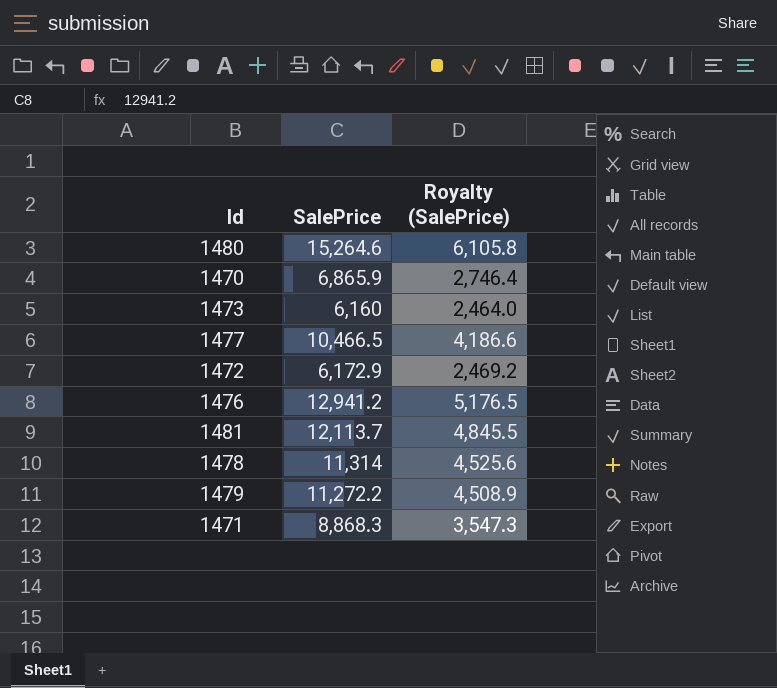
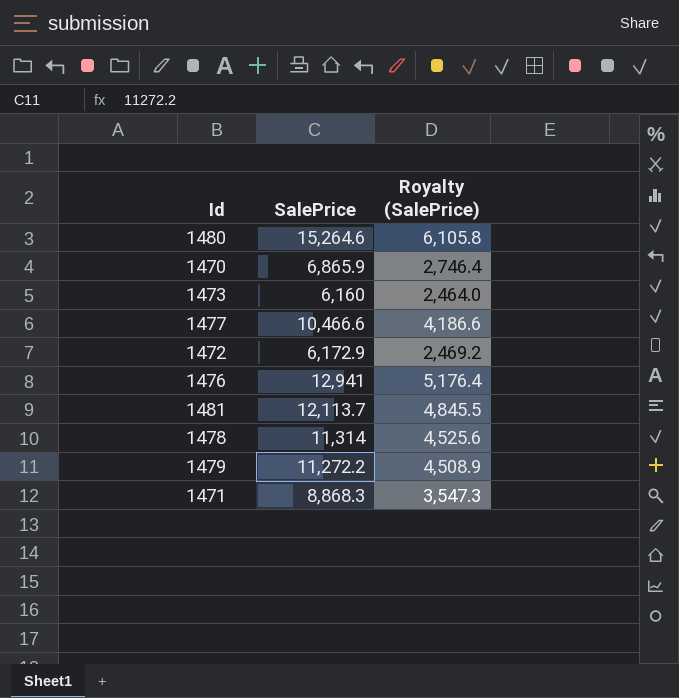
1477 | SalePrice: 10,466.5 -> 10,466.6
1476 | SalePrice: 12,941.2 -> 12,941
1476 | Royalty (SalePrice): 5,176.5 -> 5,176.4

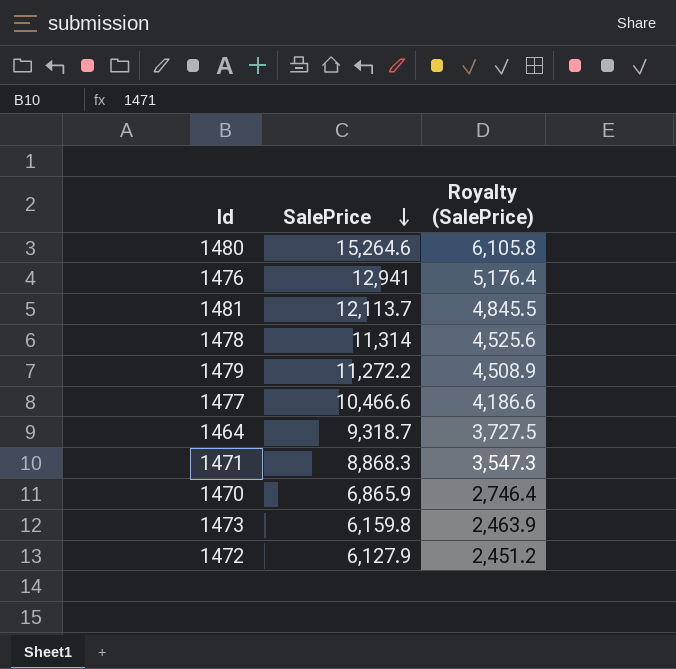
row order: none -> SalePrice descending
row 1464: none -> 9,318.7 | 3,727.5
1473 | SalePrice: 6,160 -> 6,159.8
1473 | Royalty (SalePrice): 2,464.0 -> 2,463.9
1472 | SalePrice: 6,172.9 -> 6,127.9
1472 | Royalty (SalePrice): 2,469.2 -> 2,451.2

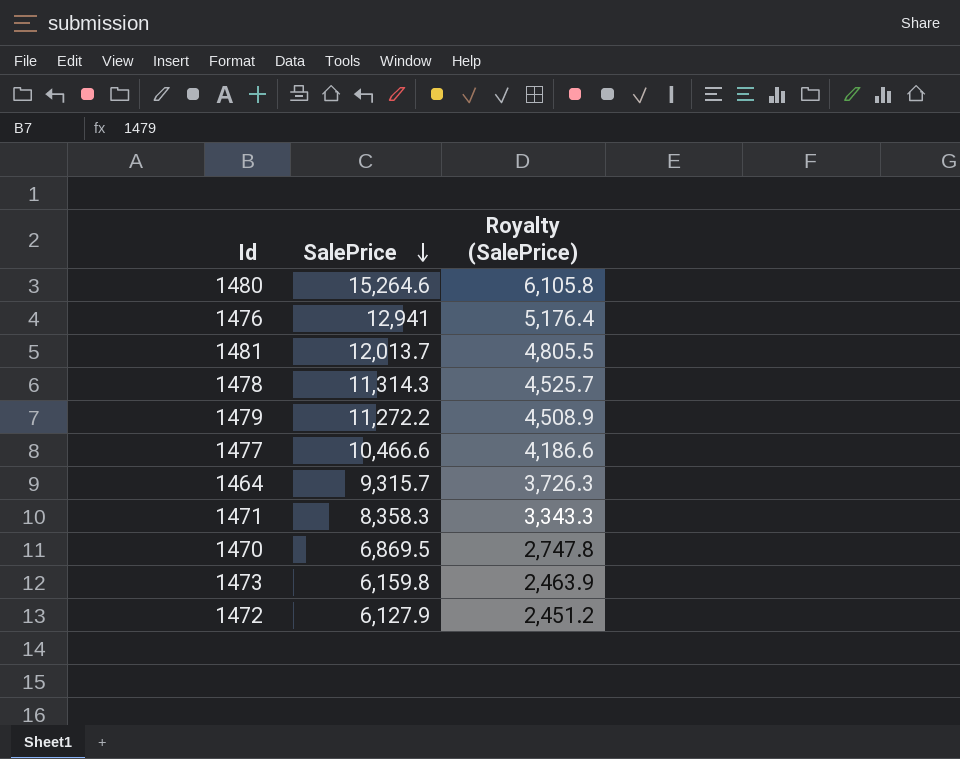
1481 | SalePrice: 12,113.7 -> 12,013.7
1481 | Royalty (SalePrice): 4,845.5 -> 4,805.5
1478 | SalePrice: 11,314 -> 11,314.3
1478 | Royalty (SalePrice): 4,525.6 -> 4,525.7
1464 | SalePrice: 9,318.7 -> 9,315.7
1464 | Royalty (SalePrice): 3,727.5 -> 3,726.3
1471 | SalePrice: 8,868.3 -> 8,358.3
1471 | Royalty (SalePrice): 3,547.3 -> 3,343.3
1470 | SalePrice: 6,865.9 -> 6,869.5
1470 | Royalty (SalePrice): 2,746.4 -> 2,747.8

